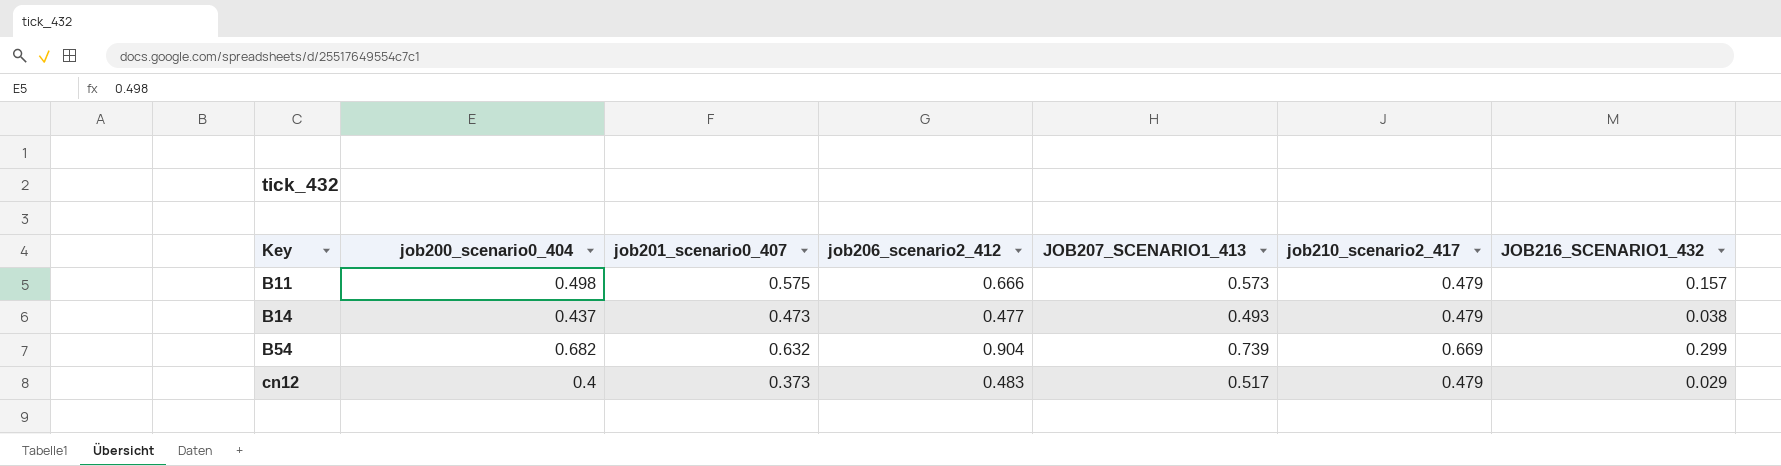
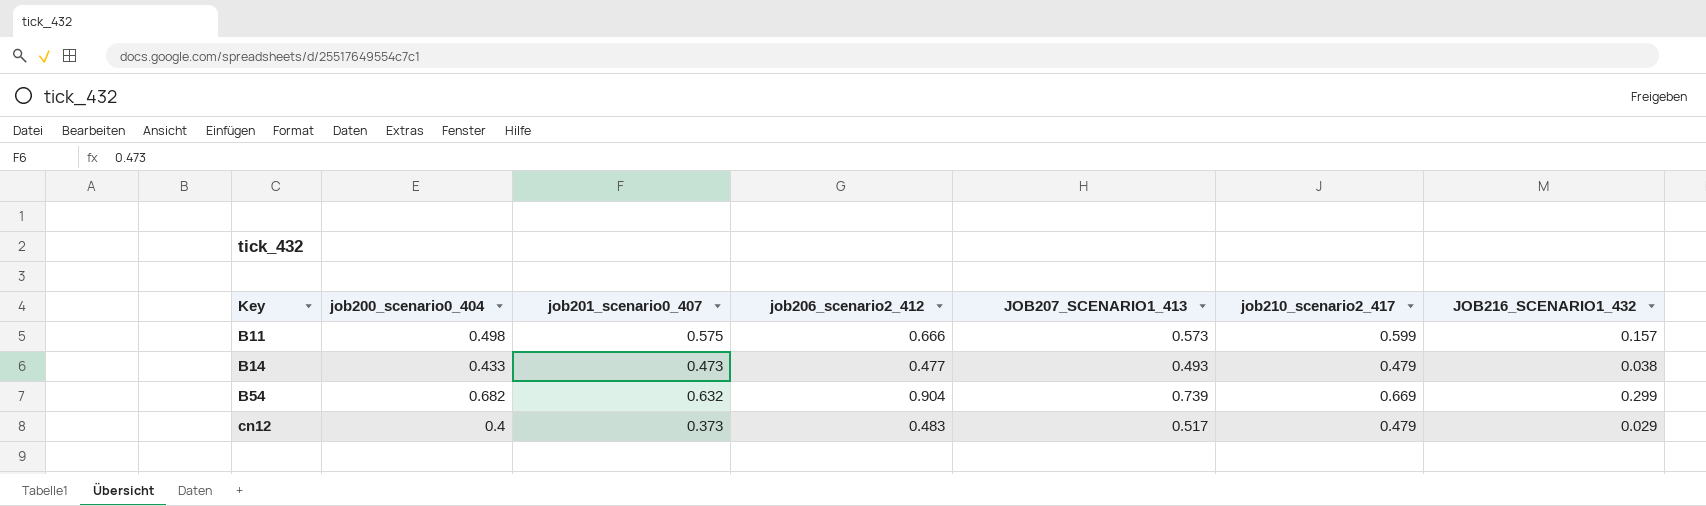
B11 | job210_scenario2_417: 0.479 -> 0.599
B14 | job200_scenario0_404: 0.437 -> 0.433

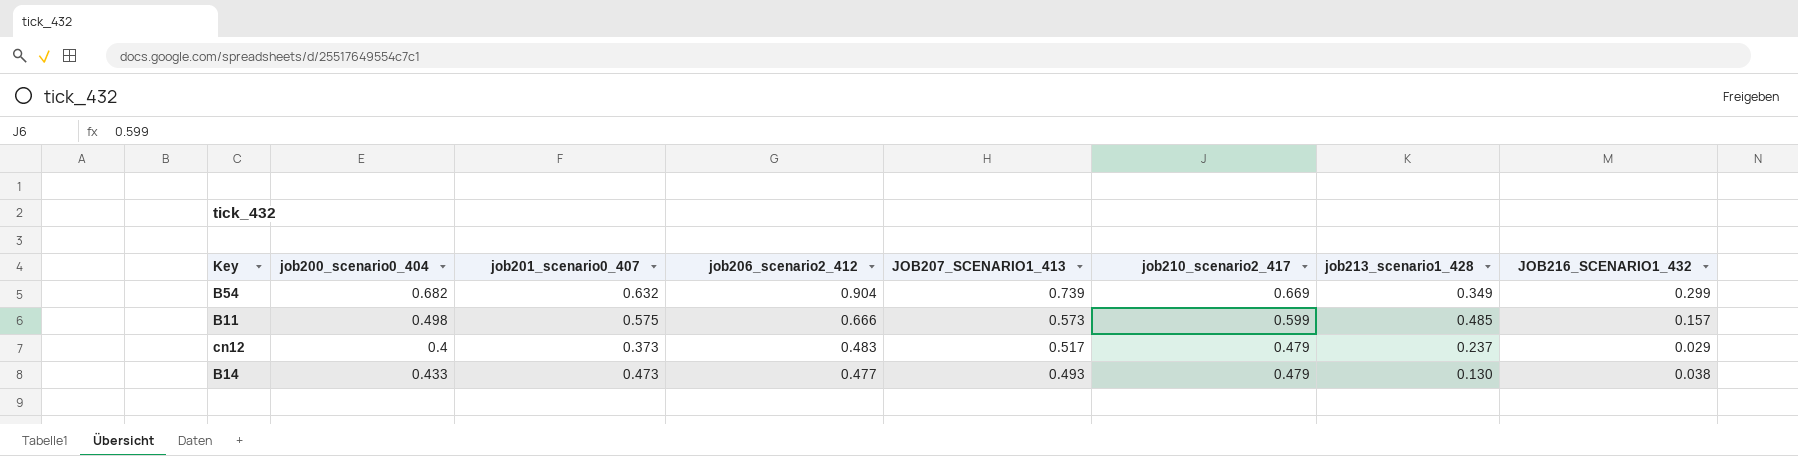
row order: Key ascending -> job206_scenario2_412 descending
column job213_scenario1_428 | position: none -> 7

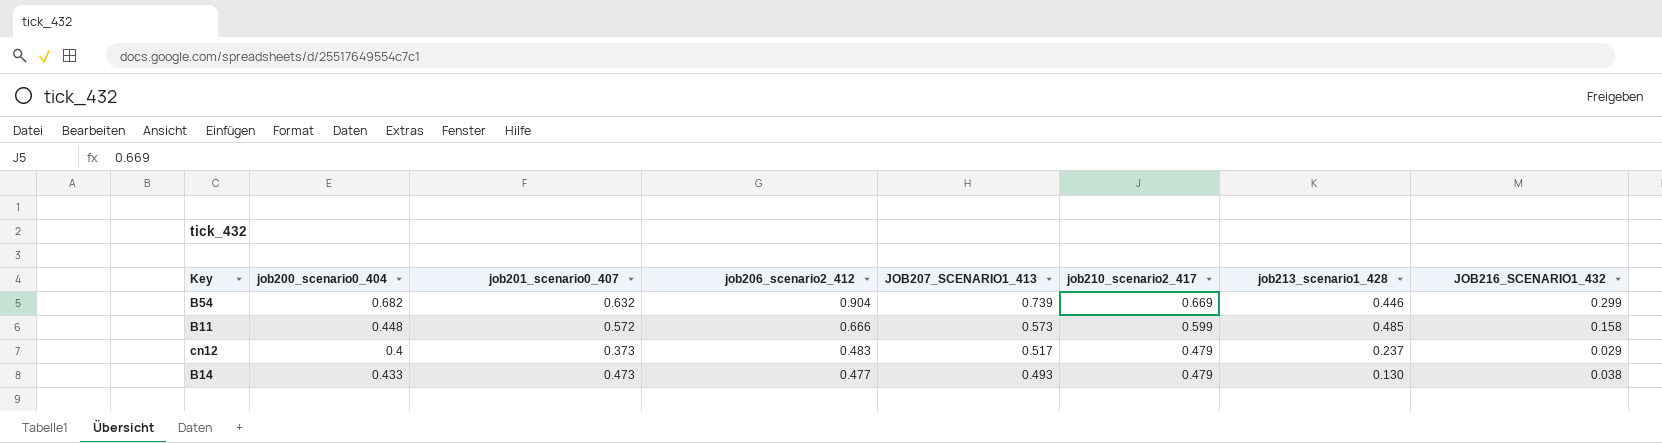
B54 | job213_scenario1_428: 0.349 -> 0.446
B11 | job200_scenario0_404: 0.498 -> 0.448
B11 | job201_scenario0_407: 0.575 -> 0.572
B11 | JOB216_SCENARIO1_432: 0.157 -> 0.158

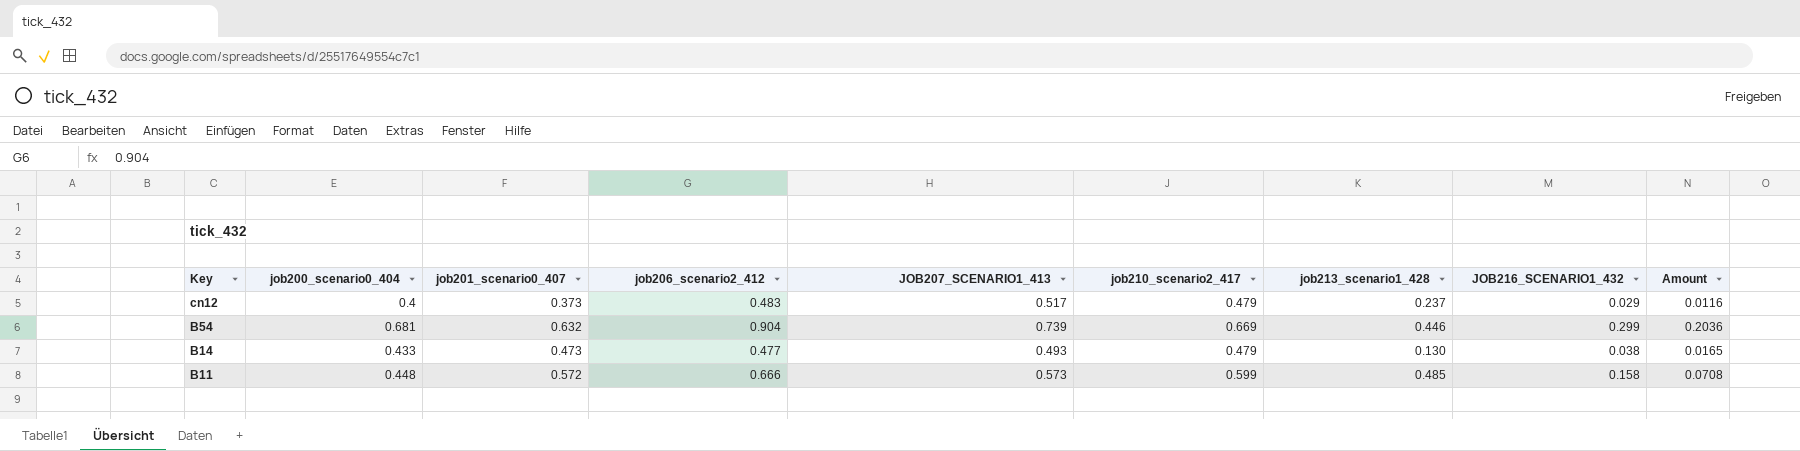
row order: job206_scenario2_412 descending -> Key descending
column Amount | formula: none -> [job200_scenario0_404] * [JOB216_SCENARIO1_432]
B54 | job200_scenario0_404: 0.682 -> 0.681

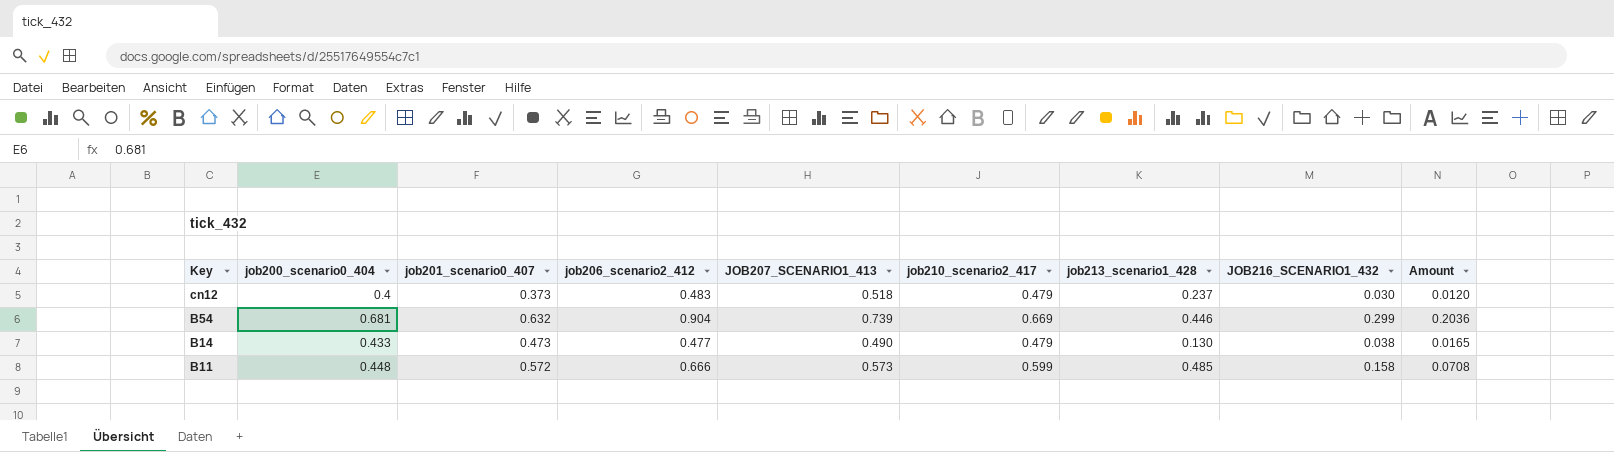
cn12 | JOB207_SCENARIO1_413: 0.517 -> 0.518
cn12 | JOB216_SCENARIO1_432: 0.029 -> 0.030
cn12 | Amount: 0.0116 -> 0.0120
B14 | JOB207_SCENARIO1_413: 0.493 -> 0.490

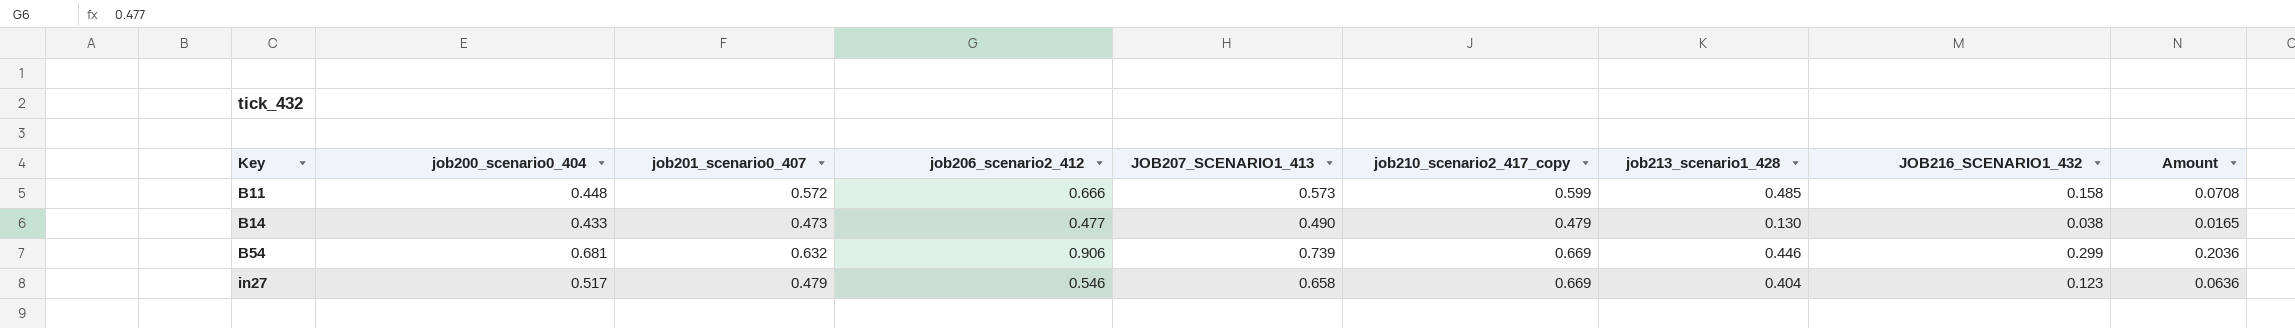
row order: Key descending -> Key ascending
column name: job210_scenario2_417 -> job210_scenario2_417_copy
row cn12: 0.4 | 0.373 | 0.483 | 0.518 | 0.479 | 0.237 | 0.030 | 0.0120 -> none
B54 | job206_scenario2_412: 0.904 -> 0.906
row in27: none -> 0.517 | 0.479 | 0.546 | 0.658 | 0.669 | 0.404 | 0.123 | 0.0636

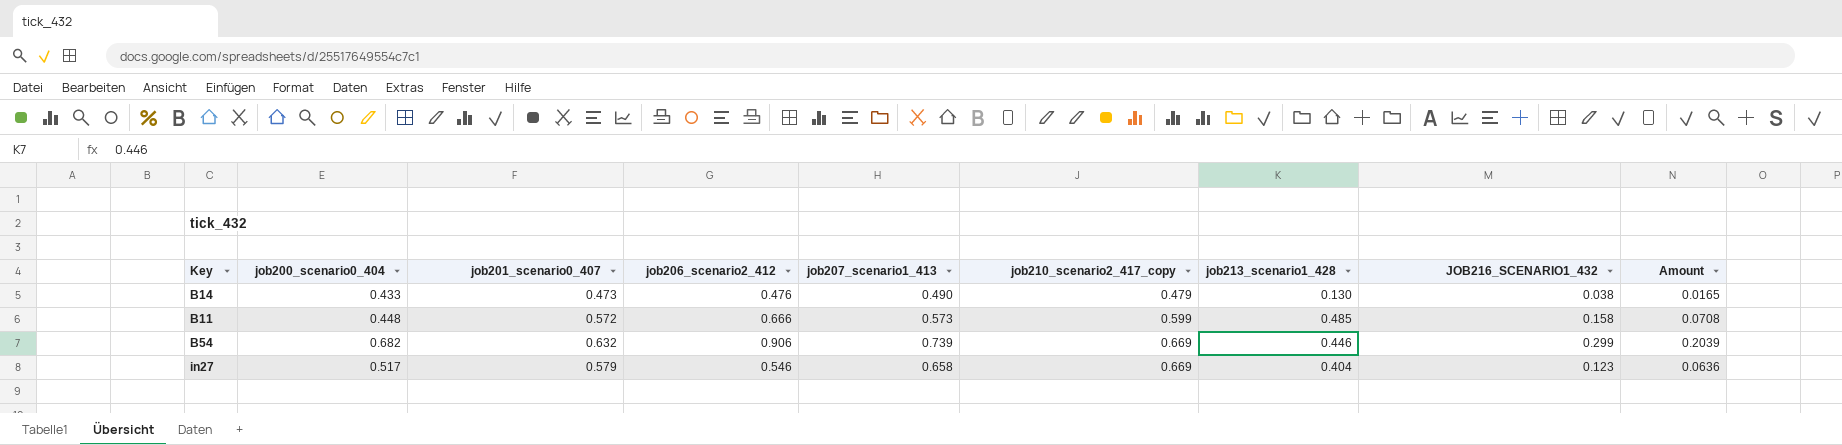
row order: Key ascending -> job210_scenario2_417_copy ascending
column name: JOB207_SCENARIO1_413 -> job207_scenario1_413
B14 | job206_scenario2_412: 0.477 -> 0.476
B54 | job200_scenario0_404: 0.681 -> 0.682
B54 | Amount: 0.2036 -> 0.2039
in27 | job201_scenario0_407: 0.479 -> 0.579

